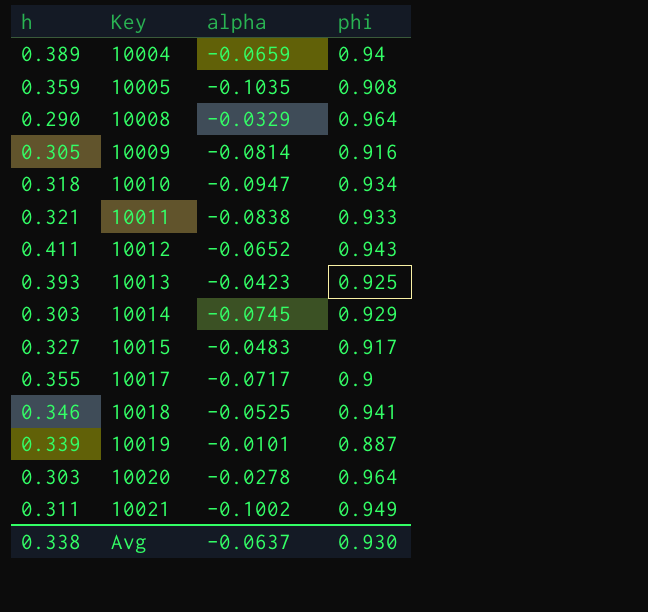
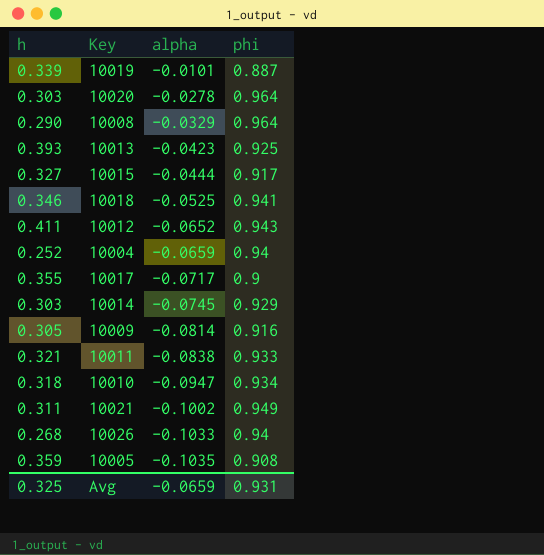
row order: Key ascending -> alpha descending
10015 | alpha: -0.0483 -> -0.0444
10004 | h: 0.389 -> 0.252
row 10026: none -> 0.268 | -0.1033 | 0.94
Avg | h: 0.338 -> 0.325
Avg | alpha: -0.0637 -> -0.0659
Avg | phi: 0.930 -> 0.931

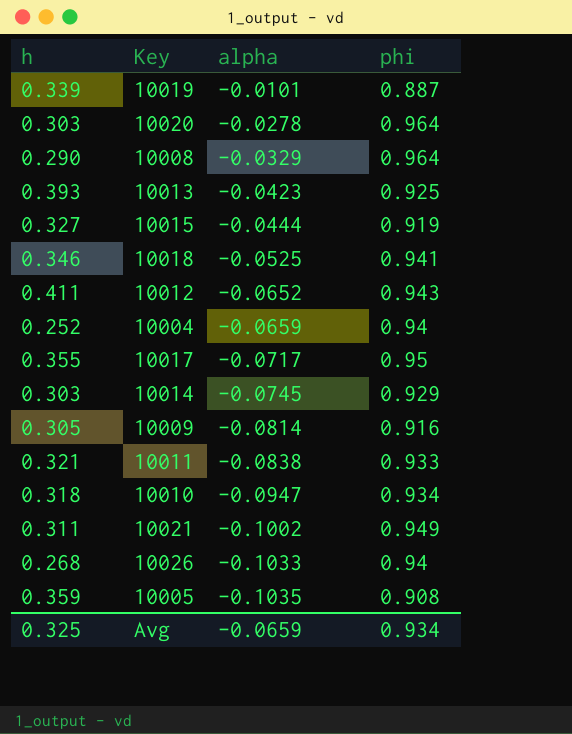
10015 | phi: 0.917 -> 0.919
10017 | phi: 0.9 -> 0.95
Avg | phi: 0.931 -> 0.934

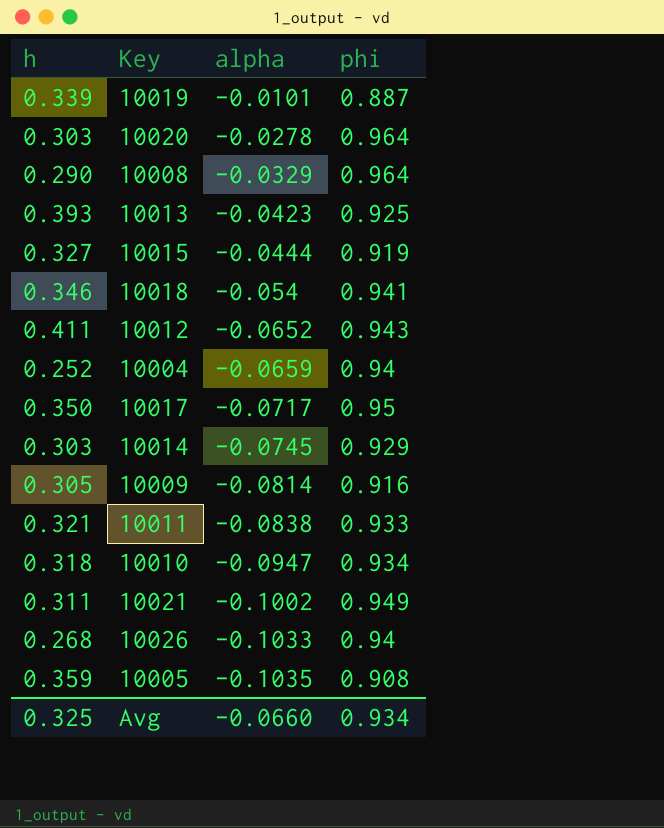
10018 | alpha: -0.0525 -> -0.054
10017 | h: 0.355 -> 0.350
Avg | alpha: -0.0659 -> -0.0660

